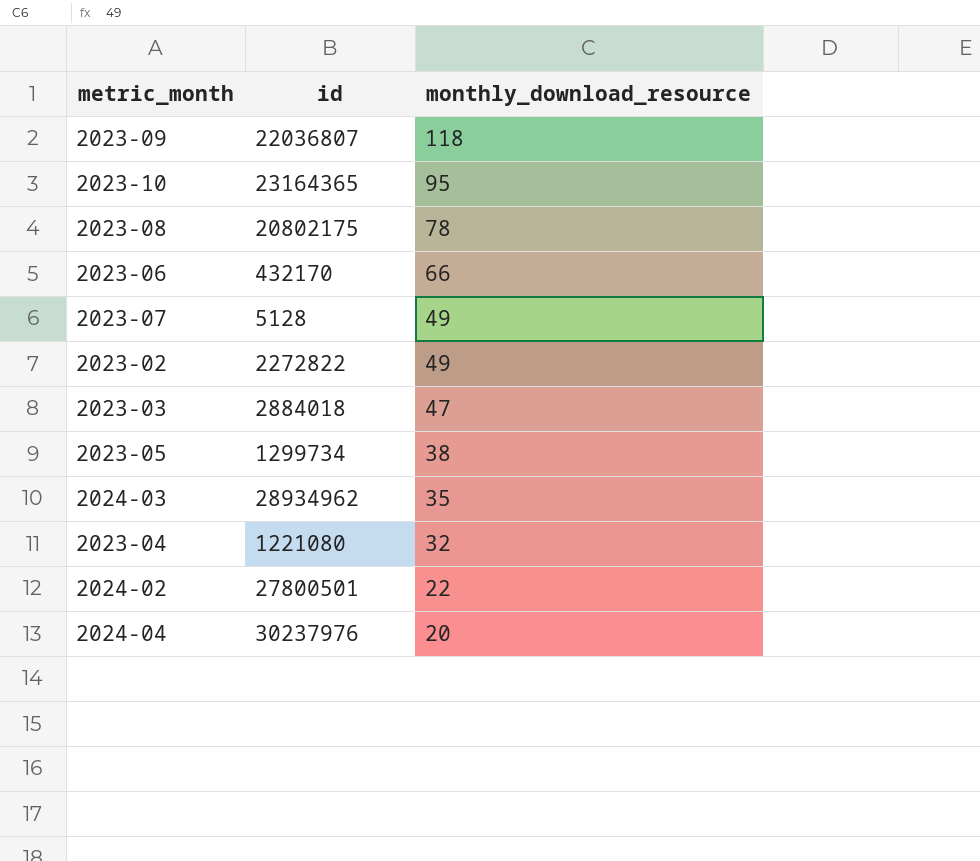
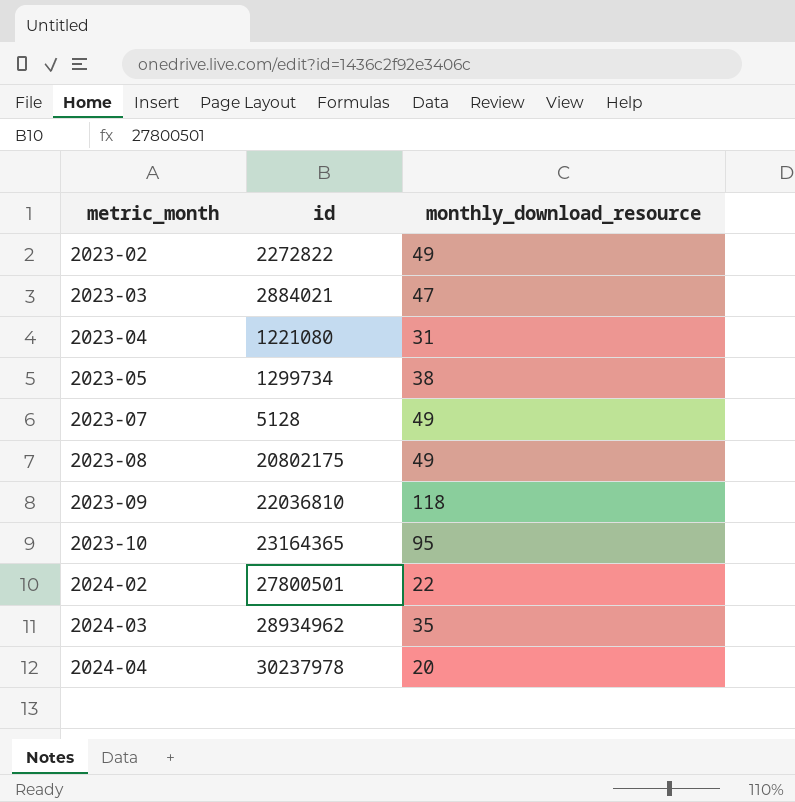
row order: monthly_download_resource descending -> metric_month ascending
row 2023-06: 432170 | 66 -> none
2023-03 | id: 2884018 -> 2884021
2023-04 | monthly_download_resource: 32 -> 31
2023-08 | monthly_download_resource: 78 -> 49
2023-09 | id: 22036807 -> 22036810
2024-04 | id: 30237976 -> 30237978

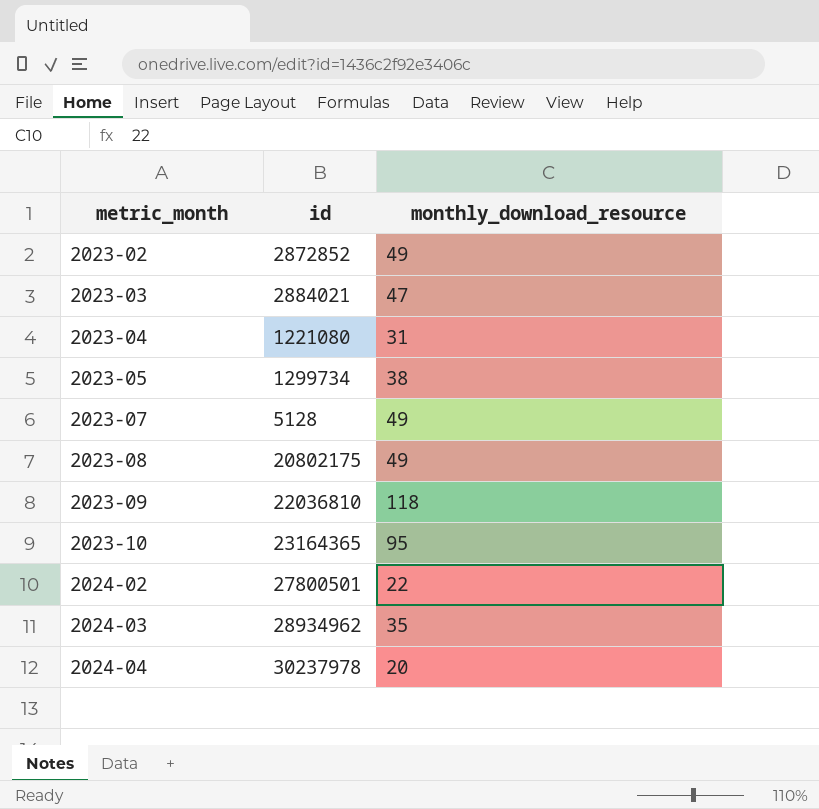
2023-02 | id: 2272822 -> 2872852

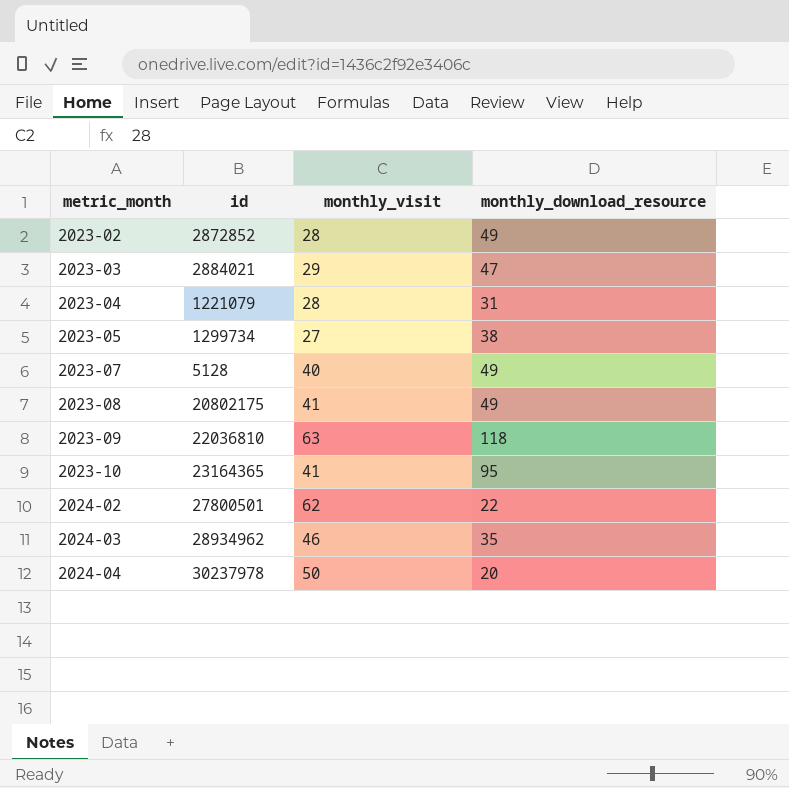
column monthly_visit | position: none -> 3
2023-04 | id: 1221080 -> 1221079

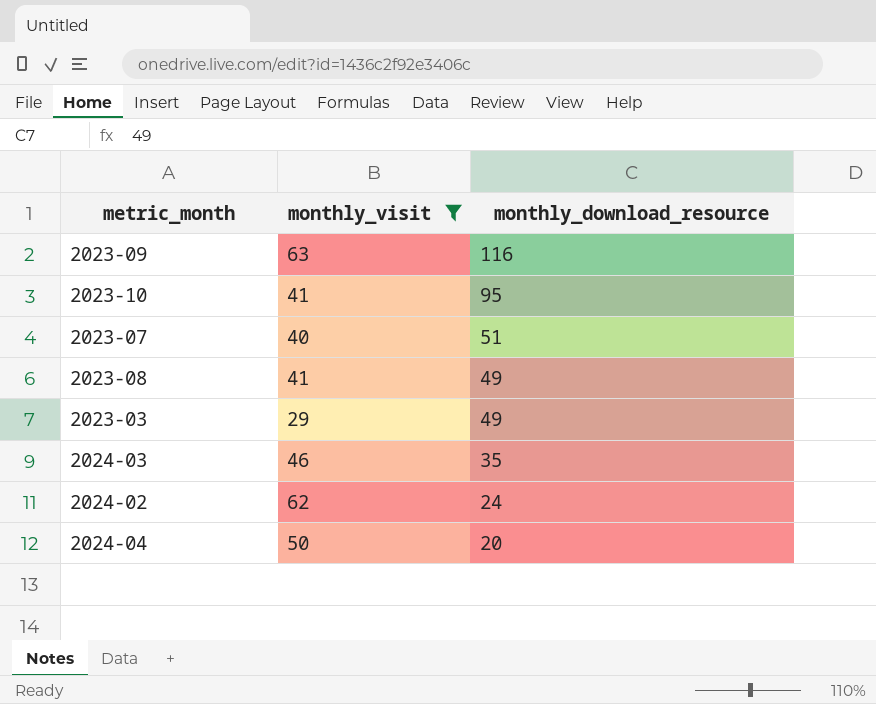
filter: none -> monthly_visit >= 29
row order: metric_month ascending -> monthly_download_resource descending
column id | position: 2 -> none
2023-09 | monthly_download_resource: 118 -> 116
2023-07 | monthly_download_resource: 49 -> 51
2023-03 | monthly_download_resource: 47 -> 49
2024-02 | monthly_download_resource: 22 -> 24

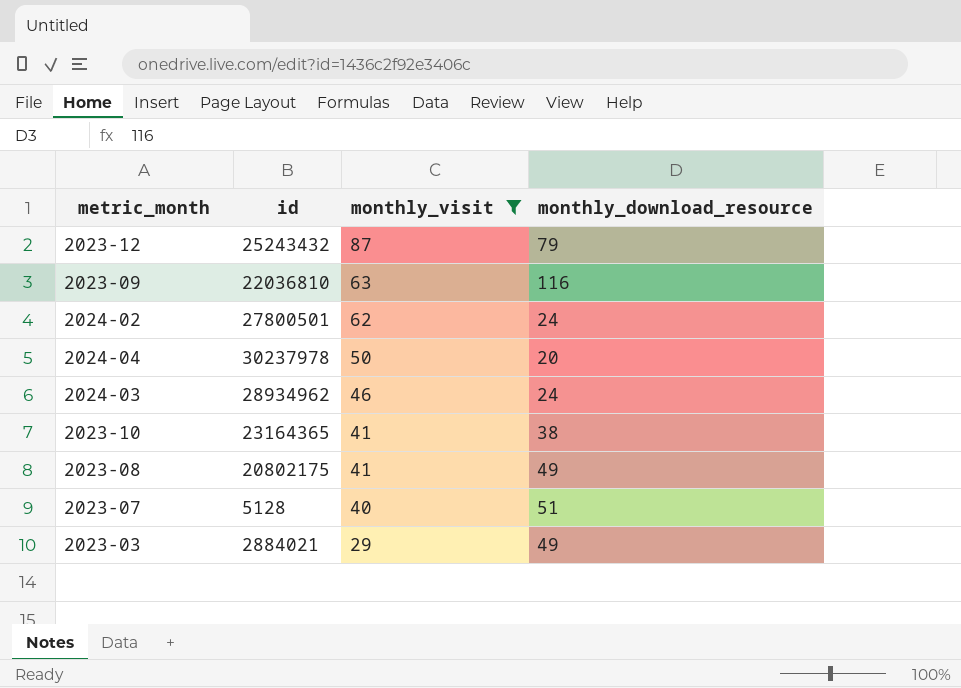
row order: monthly_download_resource descending -> monthly_visit descending
column id | position: none -> 2
row 2023-12: none -> 25243432 | 87 | 79
2024-03 | monthly_download_resource: 35 -> 24
2023-10 | monthly_download_resource: 95 -> 38

